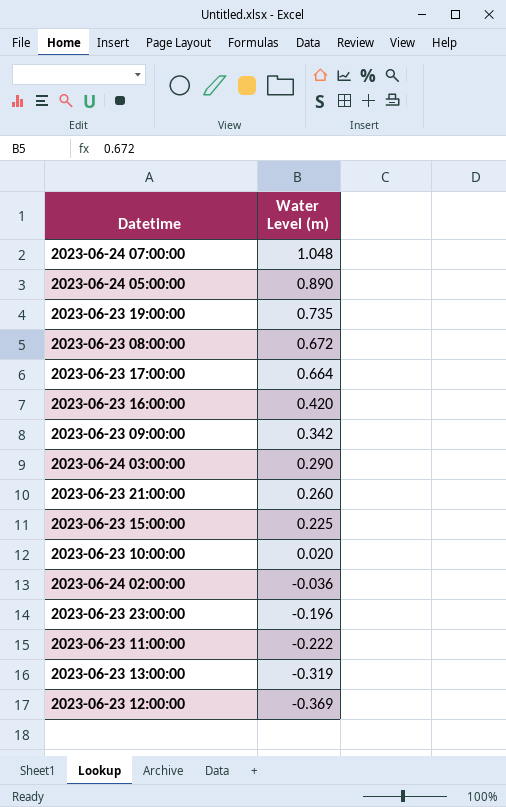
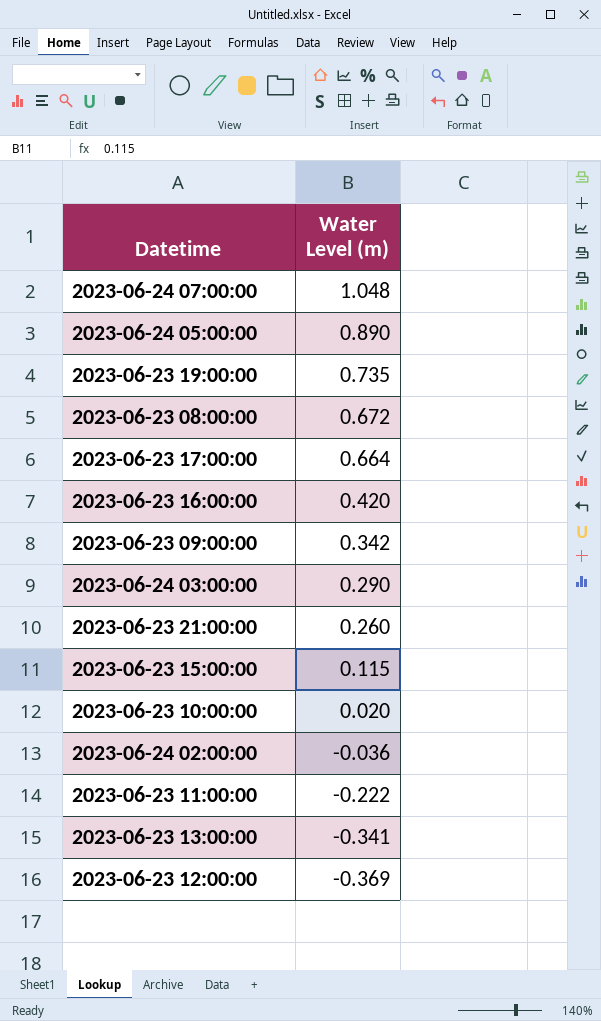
row 2023-06-23 23:00:00: -0.196 -> none
2023-06-23 15:00:00 | Water Level (m): 0.225 -> 0.115
2023-06-23 13:00:00 | Water Level (m): -0.319 -> -0.341

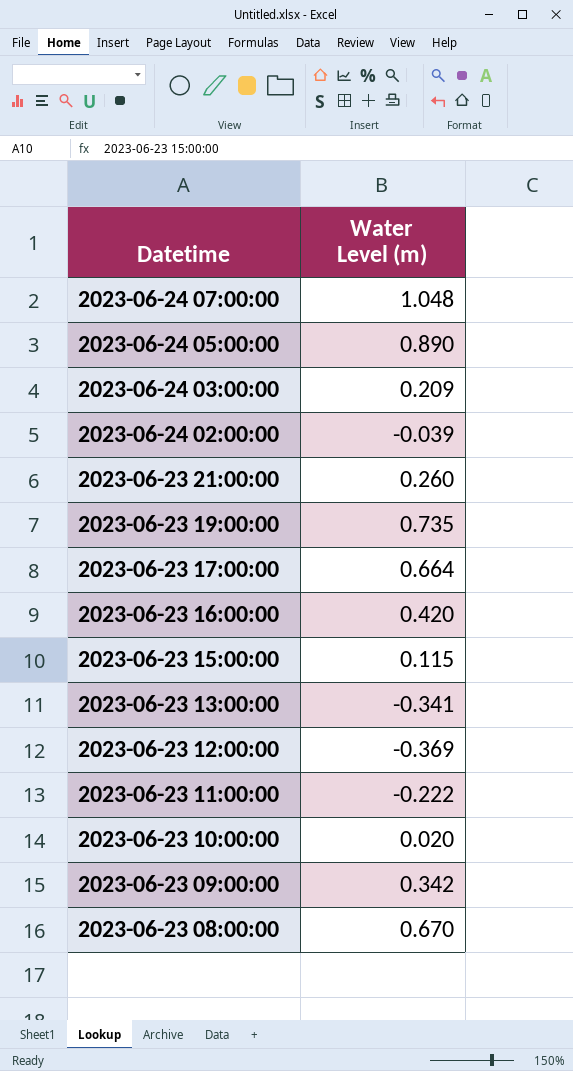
row order: Water Level (m) descending -> Datetime descending
2023-06-24 03:00:00 | Water Level (m): 0.290 -> 0.209
2023-06-24 02:00:00 | Water Level (m): -0.036 -> -0.039
2023-06-23 08:00:00 | Water Level (m): 0.672 -> 0.670

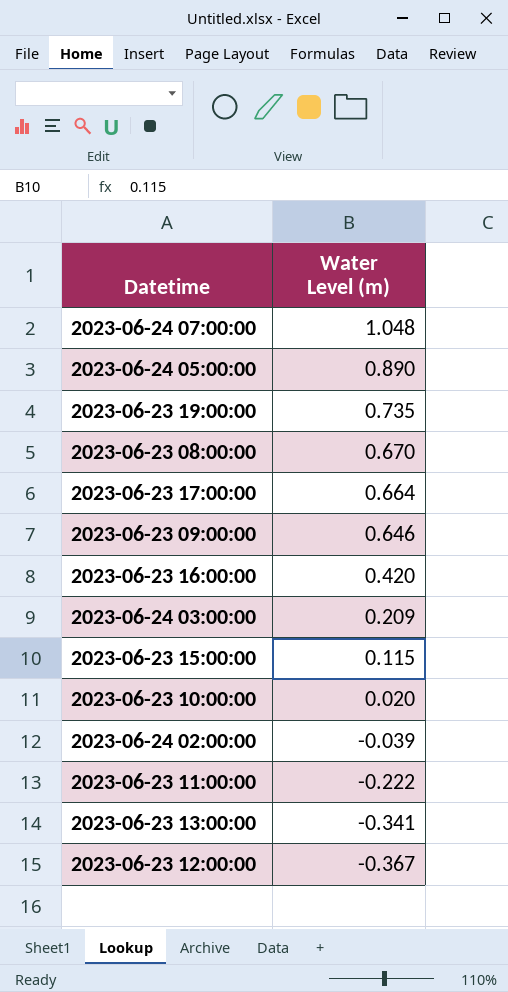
row order: Datetime descending -> Water Level (m) descending
row 2023-06-23 21:00:00: 0.260 -> none
2023-06-23 09:00:00 | Water Level (m): 0.342 -> 0.646
2023-06-23 12:00:00 | Water Level (m): -0.369 -> -0.367

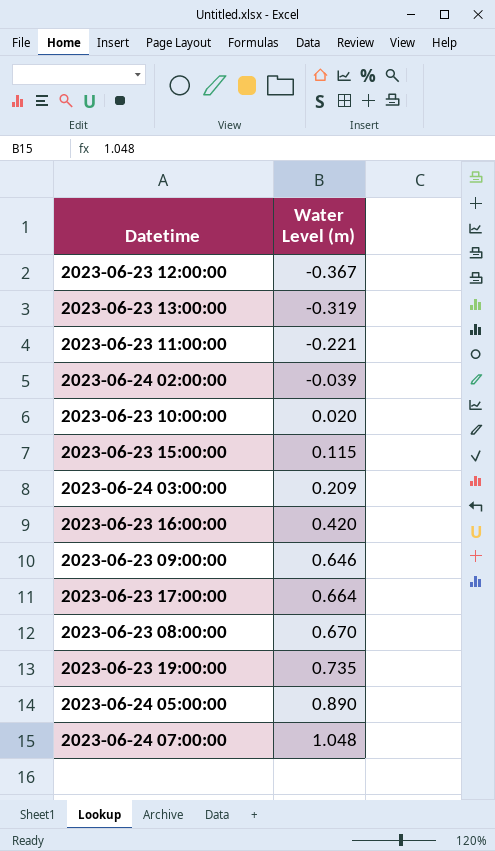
row order: Water Level (m) descending -> Water Level (m) ascending
2023-06-23 13:00:00 | Water Level (m): -0.341 -> -0.319
2023-06-23 11:00:00 | Water Level (m): -0.222 -> -0.221

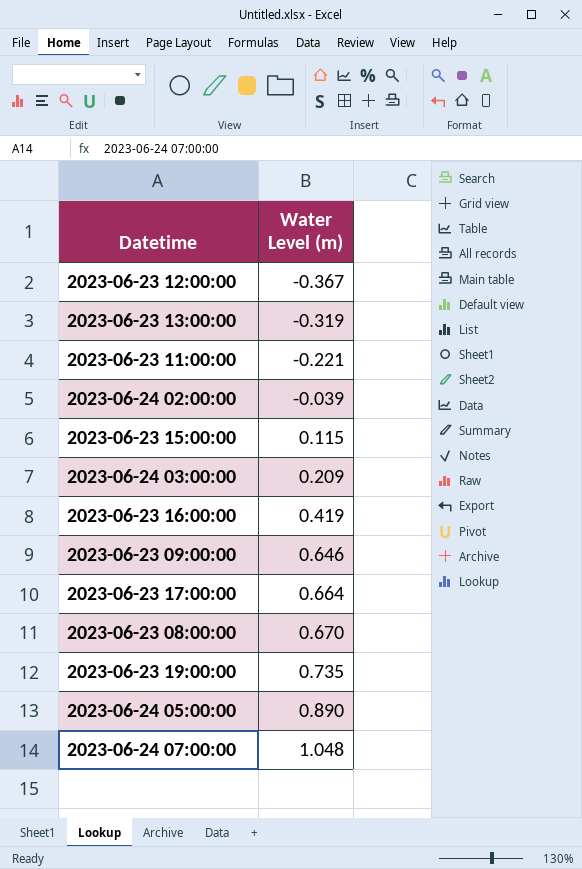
row 2023-06-23 10:00:00: 0.020 -> none
2023-06-23 16:00:00 | Water Level (m): 0.420 -> 0.419

